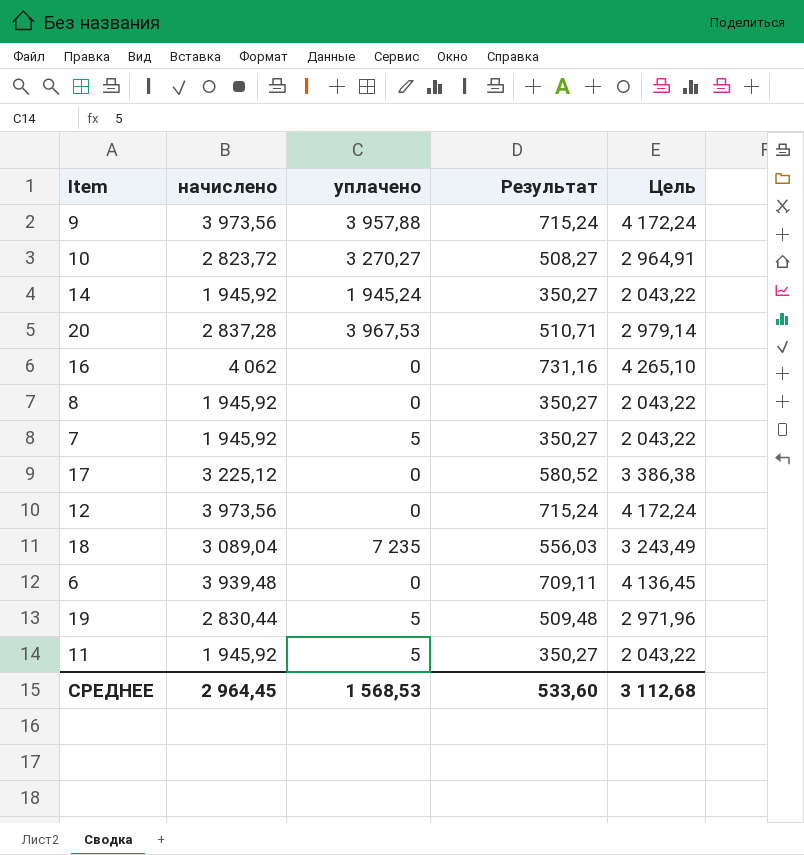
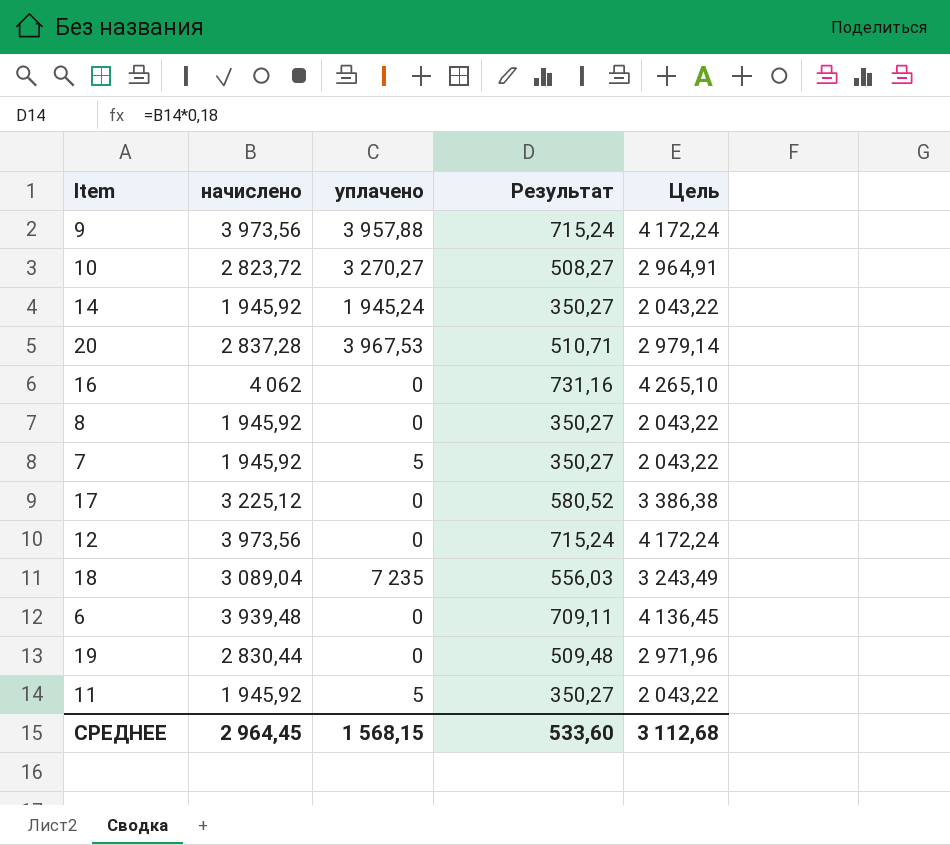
19 | уплачено: 5 -> 0
СРЕДНЕЕ | уплачено: 1 568,53 -> 1 568,15

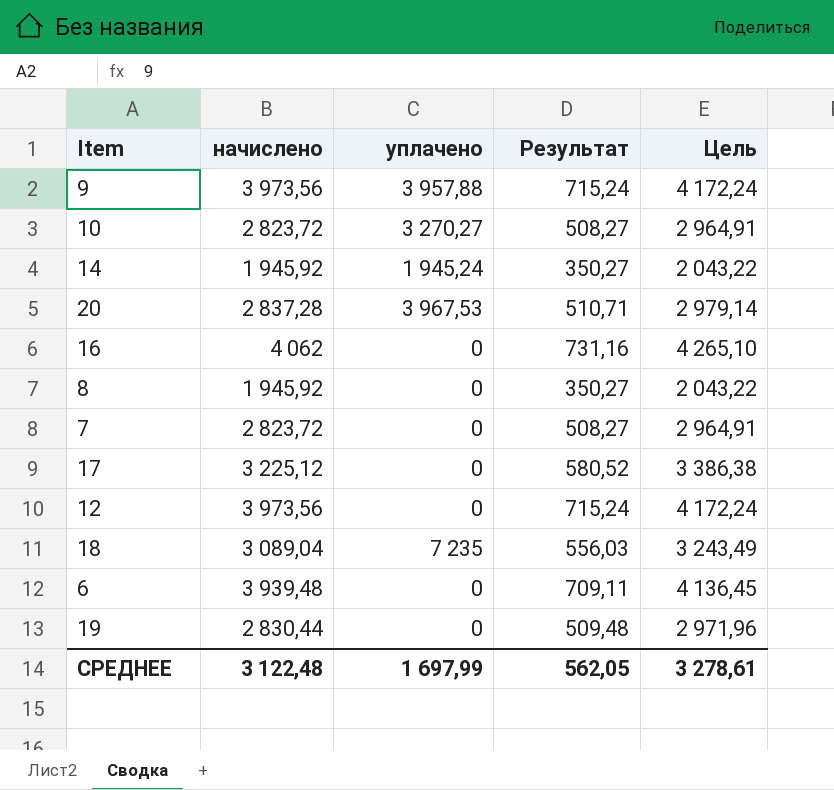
row 11: 1 945,92 | 5 | 350,27 | 2 043,22 -> none
7 | начислено: 1 945,92 -> 2 823,72
7 | уплачено: 5 -> 0
7 | Результат: 350,27 -> 508,27
7 | Цель: 2 043,22 -> 2 964,91
СРЕДНЕЕ | начислено: 2 964,45 -> 3 122,48
СРЕДНЕЕ | уплачено: 1 568,15 -> 1 697,99
СРЕДНЕЕ | Результат: 533,60 -> 562,05
СРЕДНЕЕ | Цель: 3 112,68 -> 3 278,61

